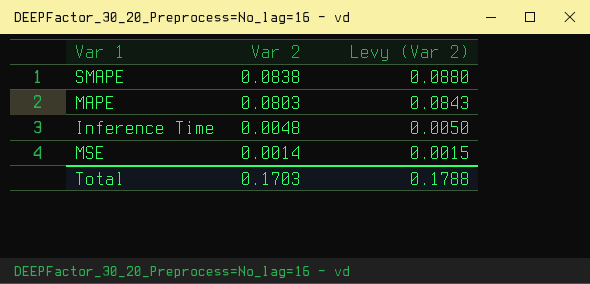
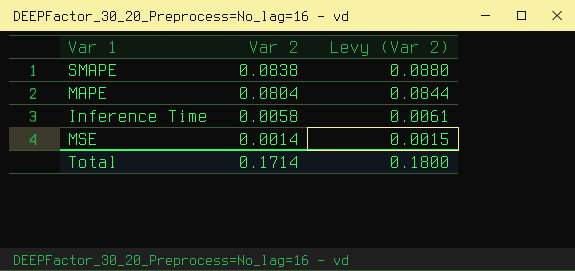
MAPE | Var 2: 0.0803 -> 0.0804
MAPE | Levy (Var 2): 0.0843 -> 0.0844
Inference Time | Var 2: 0.0048 -> 0.0058
Inference Time | Levy (Var 2): 0.0050 -> 0.0061
Total | Var 2: 0.1703 -> 0.1714
Total | Levy (Var 2): 0.1788 -> 0.1800

